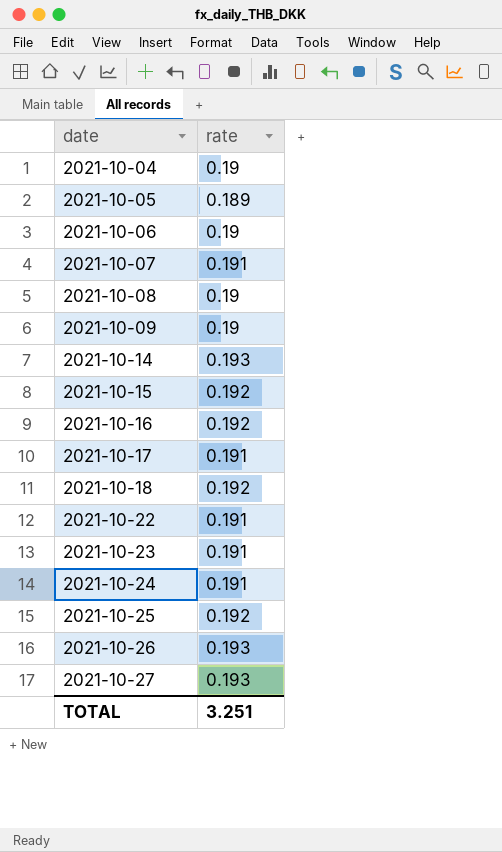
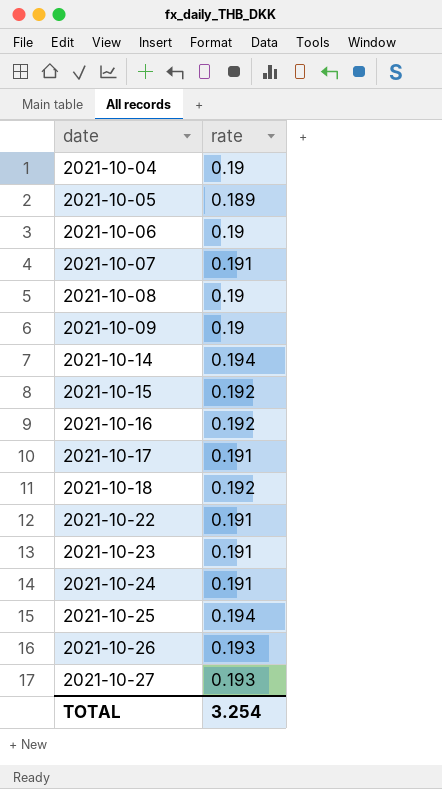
2021-10-14 | rate: 0.193 -> 0.194
2021-10-25 | rate: 0.192 -> 0.194
TOTAL | rate: 3.251 -> 3.254

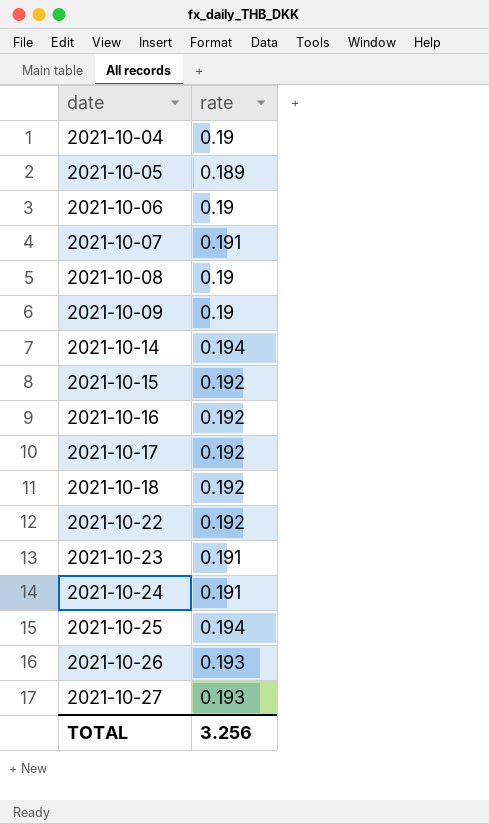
2021-10-17 | rate: 0.191 -> 0.192
2021-10-22 | rate: 0.191 -> 0.192
TOTAL | rate: 3.254 -> 3.256

